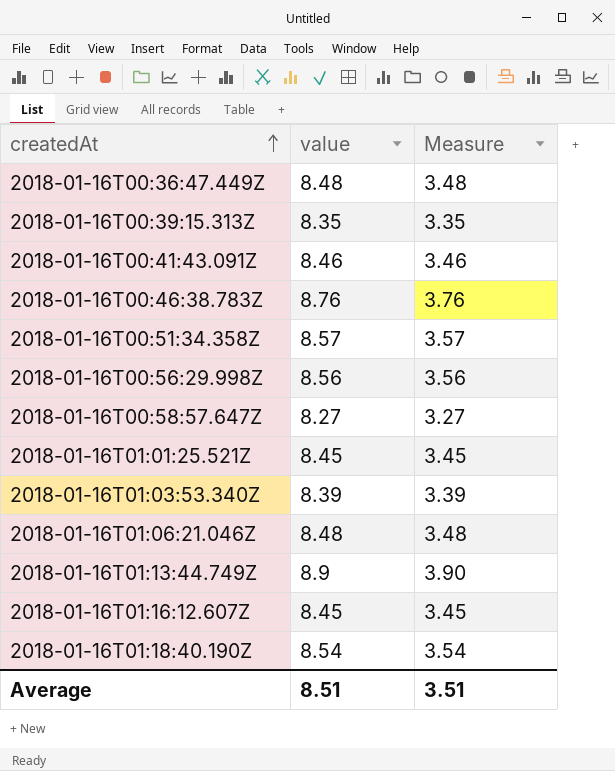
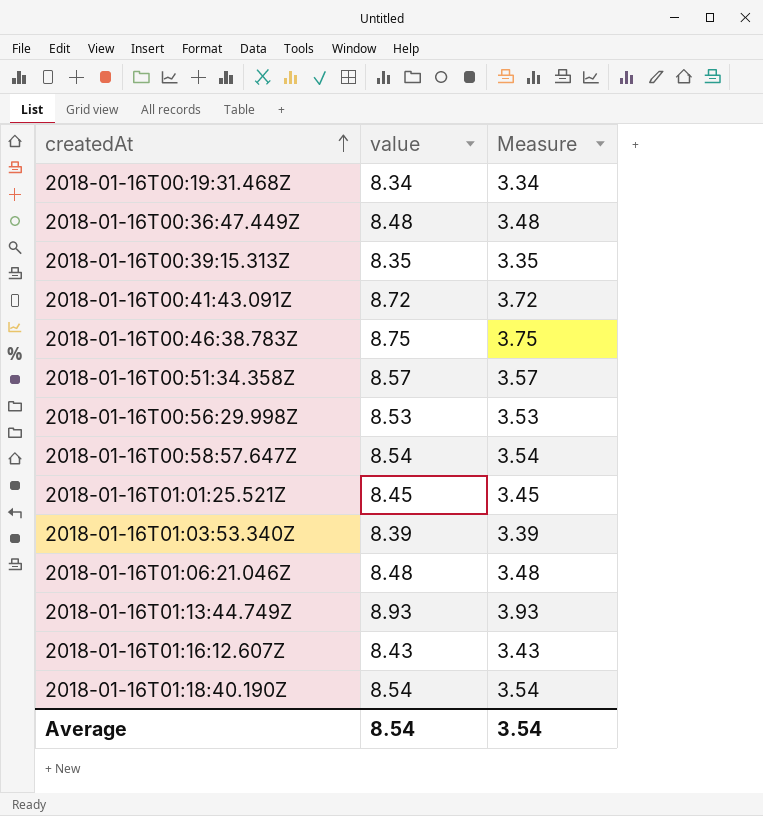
row 2018-01-16T00:19:31.468Z: none -> 8.34 | 3.34
2018-01-16T00:41:43.091Z | value: 8.46 -> 8.72
2018-01-16T00:41:43.091Z | Measure: 3.46 -> 3.72
2018-01-16T00:46:38.783Z | value: 8.76 -> 8.75
2018-01-16T00:46:38.783Z | Measure: 3.76 -> 3.75
2018-01-16T00:56:29.998Z | value: 8.56 -> 8.53
2018-01-16T00:56:29.998Z | Measure: 3.56 -> 3.53
2018-01-16T00:58:57.647Z | value: 8.27 -> 8.54
2018-01-16T00:58:57.647Z | Measure: 3.27 -> 3.54
2018-01-16T01:13:44.749Z | value: 8.9 -> 8.93
2018-01-16T01:13:44.749Z | Measure: 3.90 -> 3.93
2018-01-16T01:16:12.607Z | value: 8.45 -> 8.43
2018-01-16T01:16:12.607Z | Measure: 3.45 -> 3.43
Average | value: 8.51 -> 8.54
Average | Measure: 3.51 -> 3.54

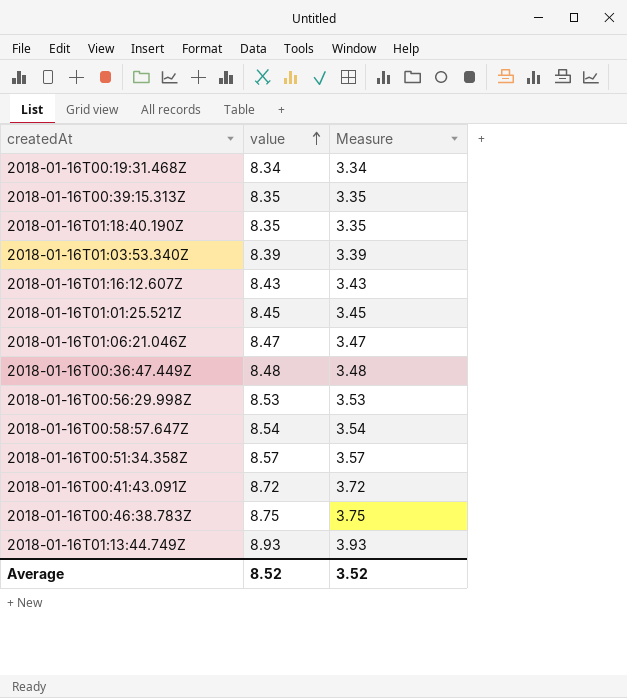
row order: createdAt ascending -> value ascending
2018-01-16T01:18:40.190Z | value: 8.54 -> 8.35
2018-01-16T01:18:40.190Z | Measure: 3.54 -> 3.35
2018-01-16T01:06:21.046Z | value: 8.48 -> 8.47
2018-01-16T01:06:21.046Z | Measure: 3.48 -> 3.47
Average | value: 8.54 -> 8.52
Average | Measure: 3.54 -> 3.52

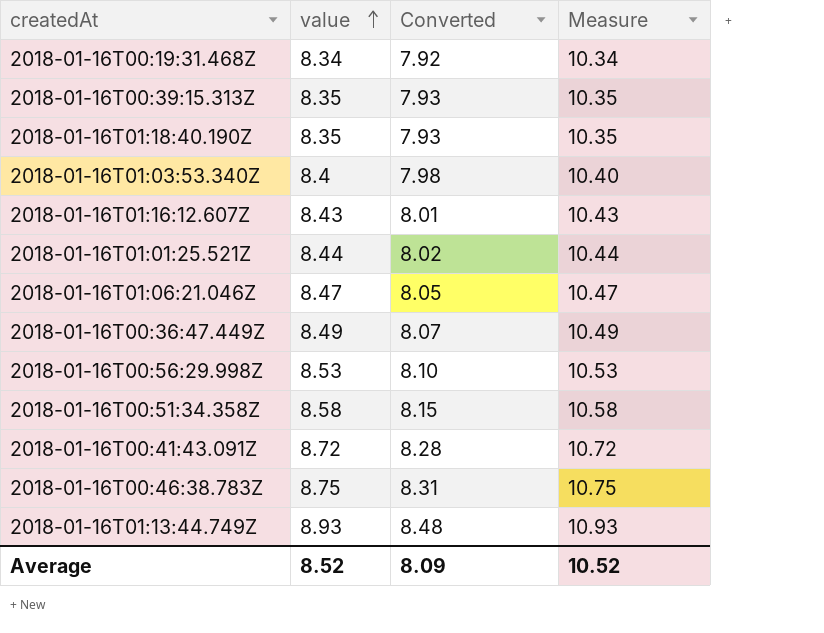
column Converted | formula: none -> [value] * 0.95
column Measure | formula: [value] - 5 -> [value] + 2
row 2018-01-16T00:58:57.647Z: 8.54 | 3.54 -> none
2018-01-16T01:03:53.340Z | value: 8.39 -> 8.4
2018-01-16T01:01:25.521Z | value: 8.45 -> 8.44
2018-01-16T00:36:47.449Z | value: 8.48 -> 8.49
2018-01-16T00:51:34.358Z | value: 8.57 -> 8.58
Average | Measure: 3.52 -> 10.52

